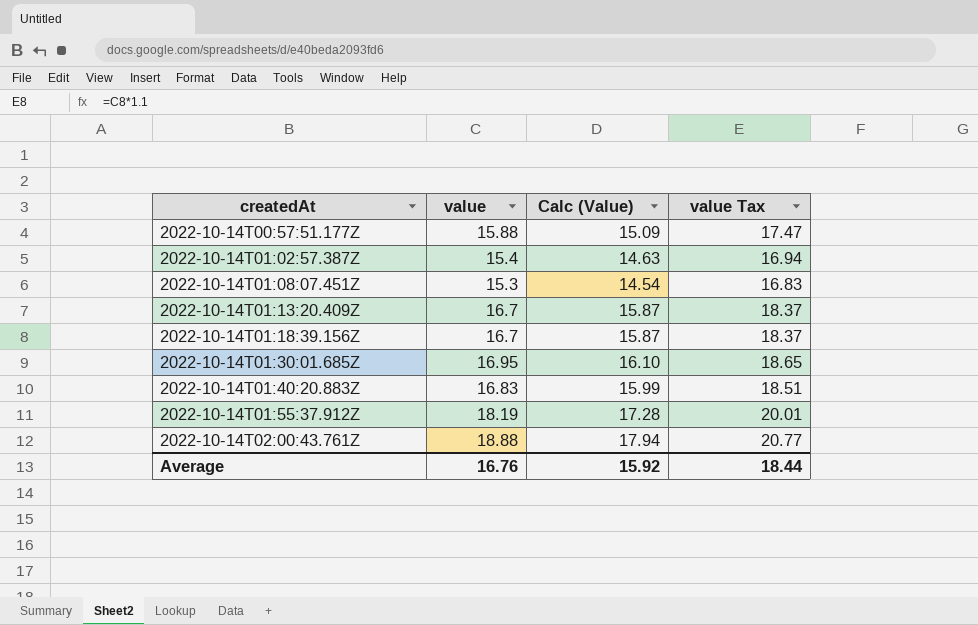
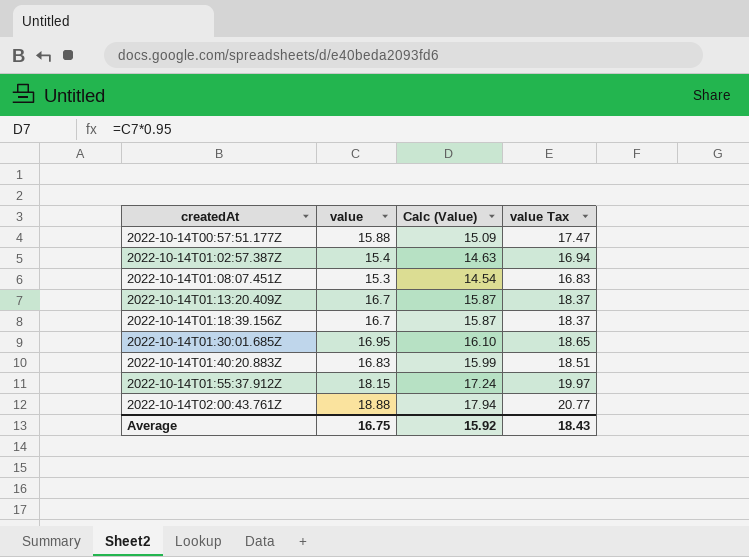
2022-10-14T01:55:37.912Z | value: 18.19 -> 18.15
2022-10-14T01:55:37.912Z | Calc (Value): 17.28 -> 17.24
2022-10-14T01:55:37.912Z | value Tax: 20.01 -> 19.97
Average | value: 16.76 -> 16.75
Average | value Tax: 18.44 -> 18.43

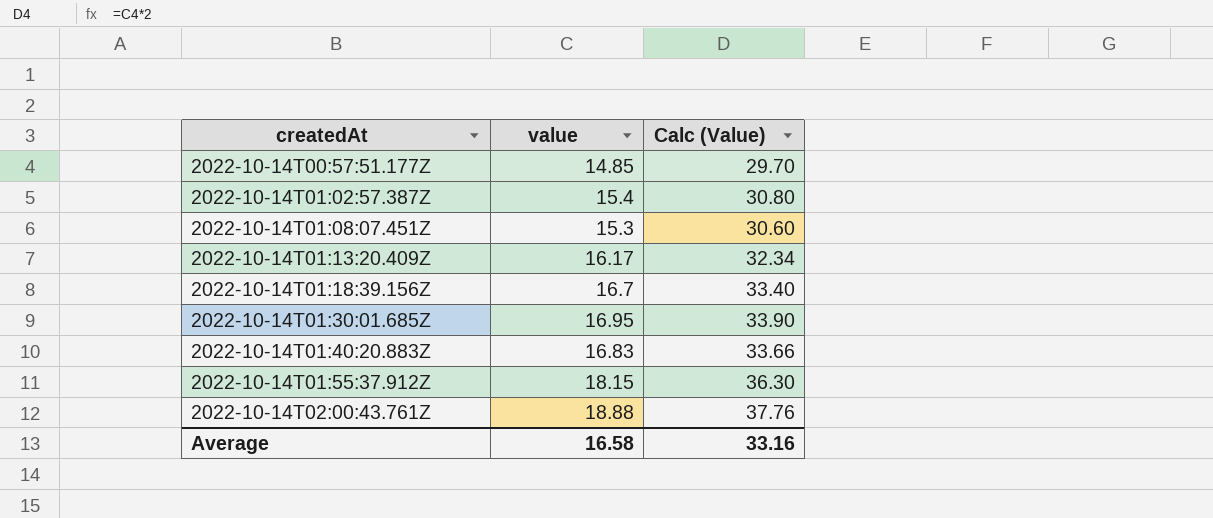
column value Tax | formula: [value] * 1.1 -> none
column Calc (Value) | formula: [value] * 0.95 -> [value] * 2
2022-10-14T00:57:51.177Z | value: 15.88 -> 14.85
2022-10-14T01:13:20.409Z | value: 16.7 -> 16.17
Average | value: 16.75 -> 16.58
Average | Calc (Value): 15.92 -> 33.16

